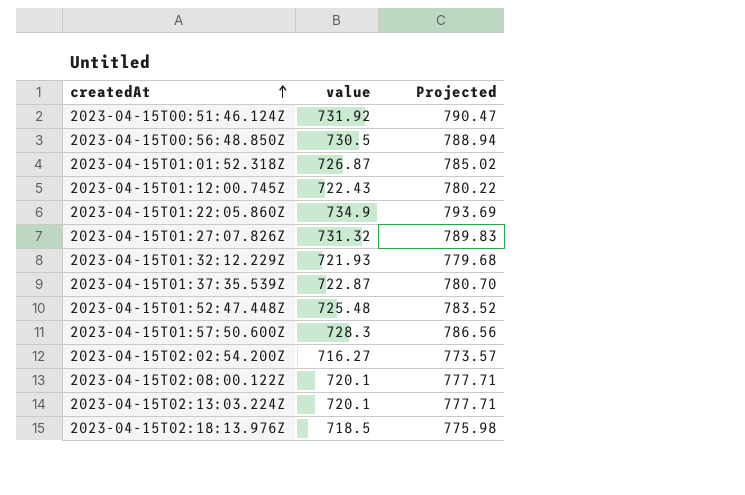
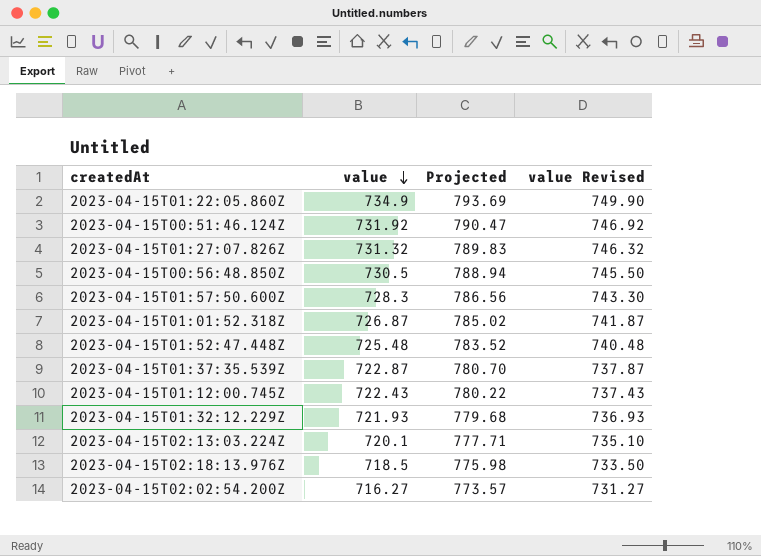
row order: createdAt ascending -> value descending
column value Revised | formula: none -> [value] + 15
row 2023-04-15T02:08:00.122Z: 720.1 | 777.71 -> none

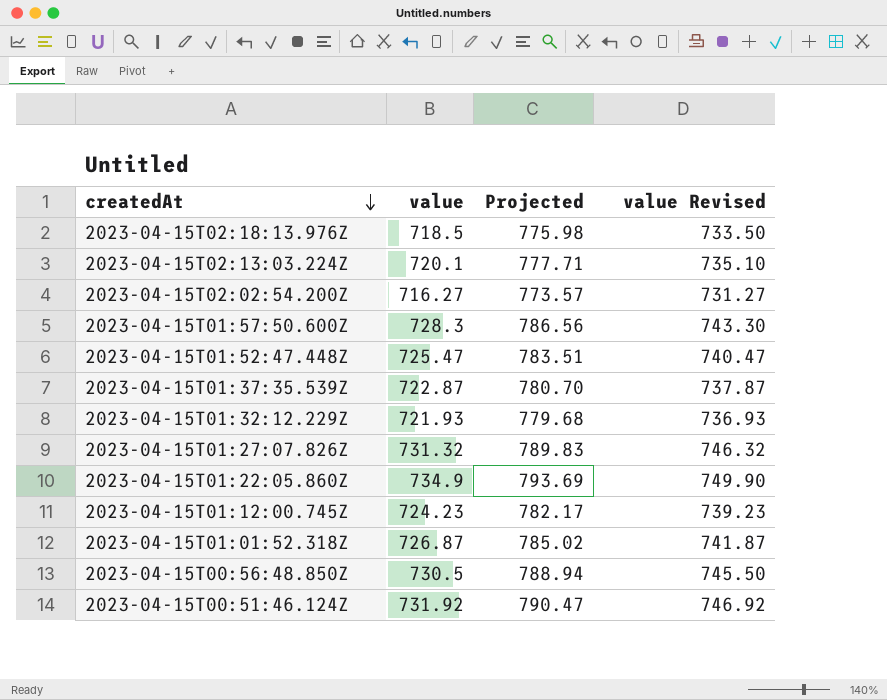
row order: value descending -> createdAt descending
2023-04-15T01:52:47.448Z | value: 725.48 -> 725.47
2023-04-15T01:52:47.448Z | Projected: 783.52 -> 783.51
2023-04-15T01:52:47.448Z | value Revised: 740.48 -> 740.47
2023-04-15T01:12:00.745Z | value: 722.43 -> 724.23
2023-04-15T01:12:00.745Z | Projected: 780.22 -> 782.17
2023-04-15T01:12:00.745Z | value Revised: 737.43 -> 739.23

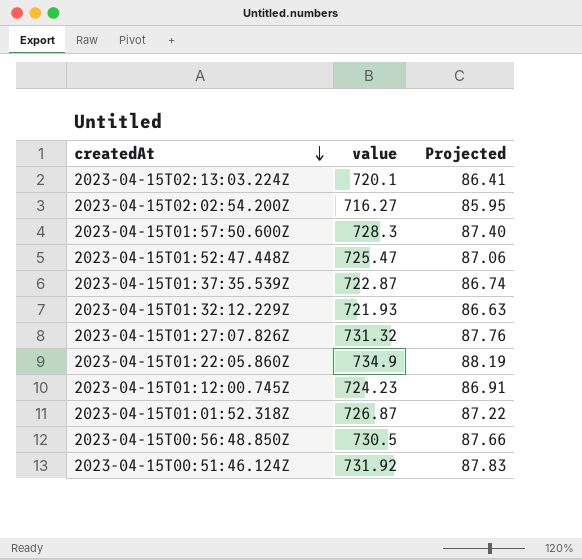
column value Revised | formula: [value] + 15 -> none
column Projected | formula: [value] * 1.08 -> [value] * 0.12
row 2023-04-15T02:18:13.976Z: 718.5 | 775.98 | 733.50 -> none

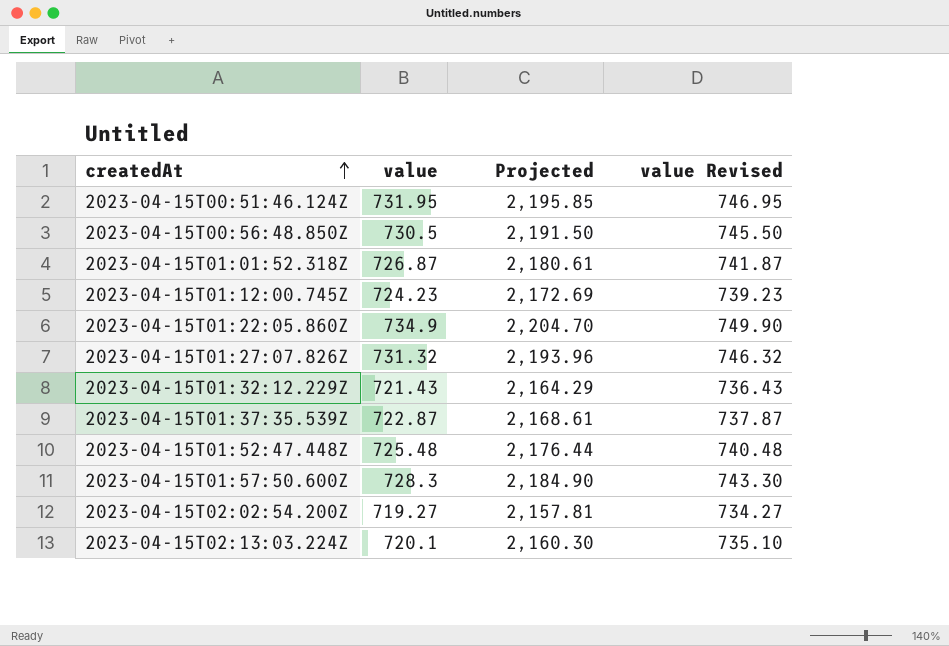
row order: createdAt descending -> createdAt ascending
column Projected | formula: [value] * 0.12 -> [value] * 3
column value Revised | formula: none -> [value] + 15
2023-04-15T00:51:46.124Z | value: 731.92 -> 731.95
2023-04-15T01:32:12.229Z | value: 721.93 -> 721.43
2023-04-15T01:52:47.448Z | value: 725.47 -> 725.48
2023-04-15T02:02:54.200Z | value: 716.27 -> 719.27

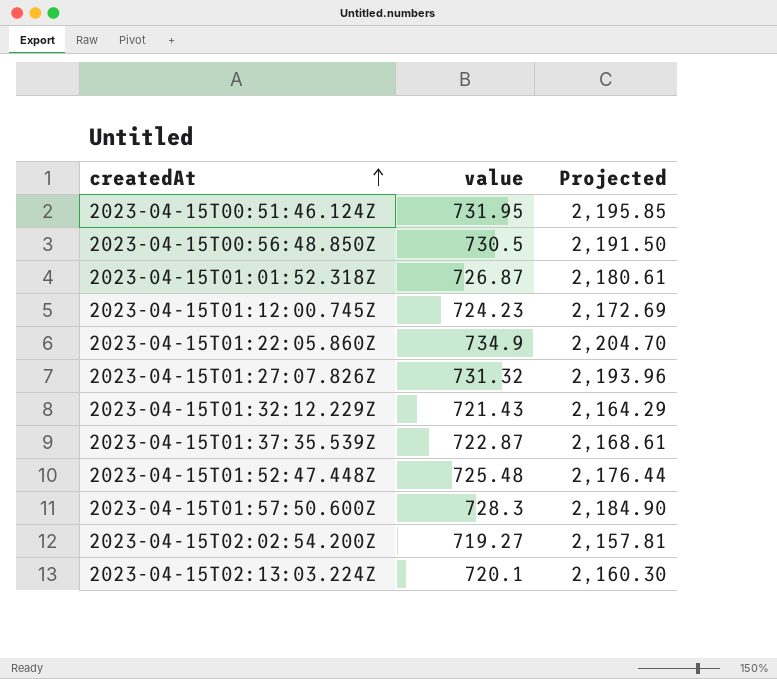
column value Revised | formula: [value] + 15 -> none

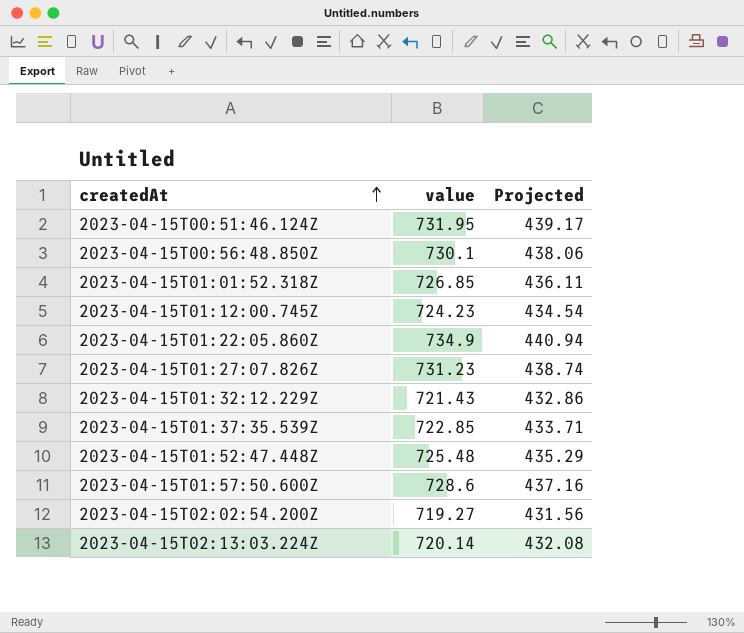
column Projected | formula: [value] * 3 -> [value] * 0.6
2023-04-15T00:56:48.850Z | value: 730.5 -> 730.1
2023-04-15T01:01:52.318Z | value: 726.87 -> 726.85
2023-04-15T01:27:07.826Z | value: 731.32 -> 731.23
2023-04-15T01:37:35.539Z | value: 722.87 -> 722.85
2023-04-15T01:57:50.600Z | value: 728.3 -> 728.6
2023-04-15T02:13:03.224Z | value: 720.1 -> 720.14

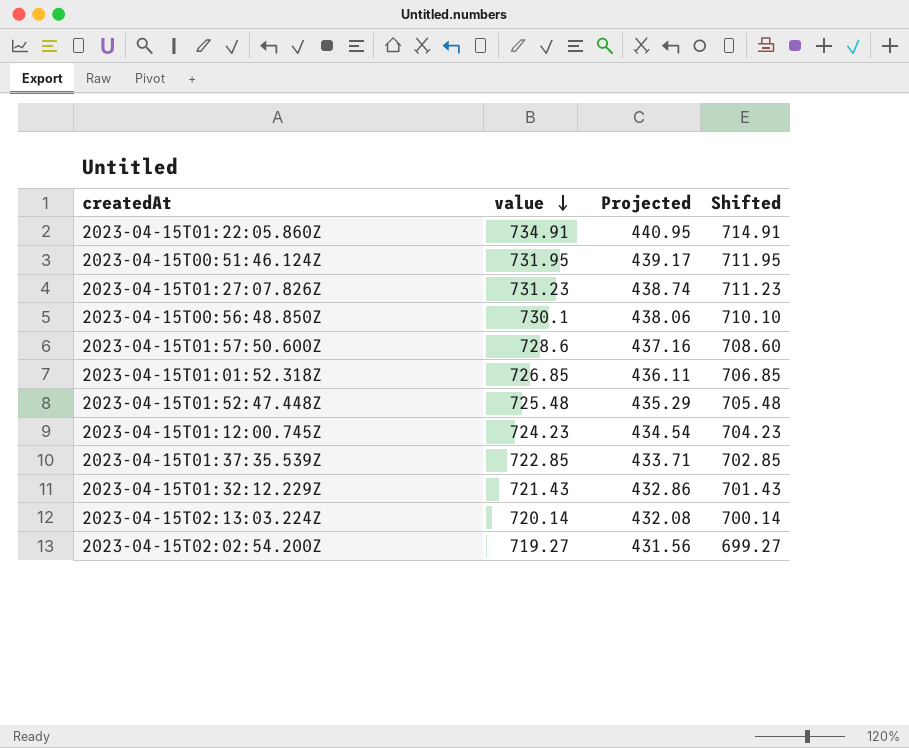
row order: createdAt ascending -> value descending
column Shifted | formula: none -> [value] - 20
2023-04-15T01:22:05.860Z | value: 734.9 -> 734.91
2023-04-15T01:22:05.860Z | Projected: 440.94 -> 440.95

